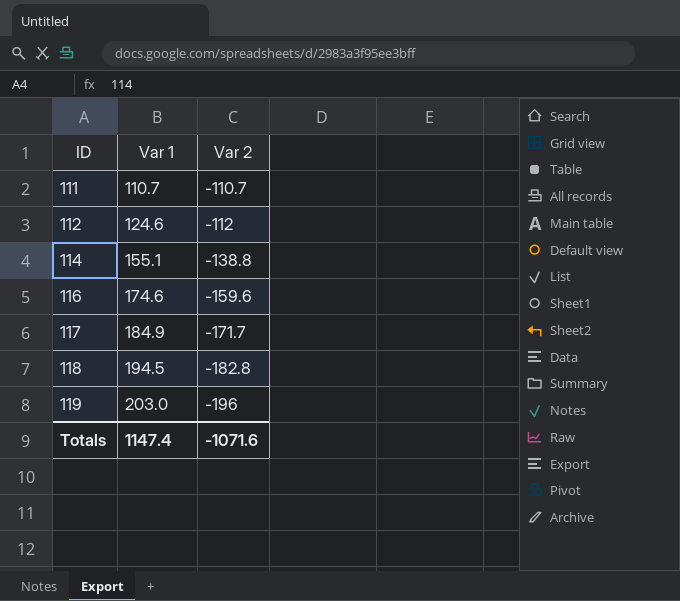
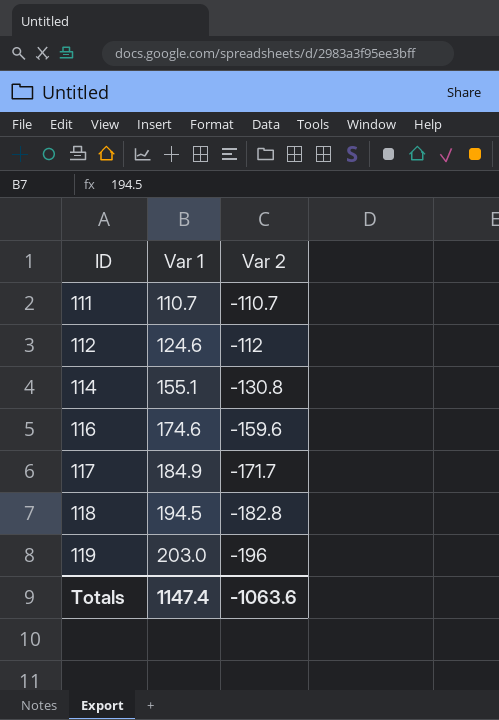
114 | Var 2: -138.8 -> -130.8
Totals | Var 2: -1071.6 -> -1063.6

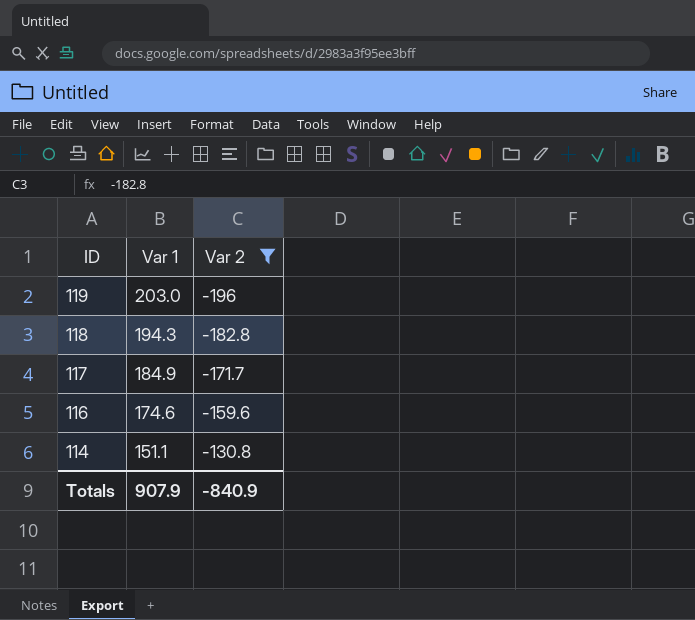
filter: none -> Var 2 <= -130.8
row order: ID ascending -> ID descending
118 | Var 1: 194.5 -> 194.3
114 | Var 1: 155.1 -> 151.1
Totals | Var 1: 1147.4 -> 907.9
Totals | Var 2: -1063.6 -> -840.9

